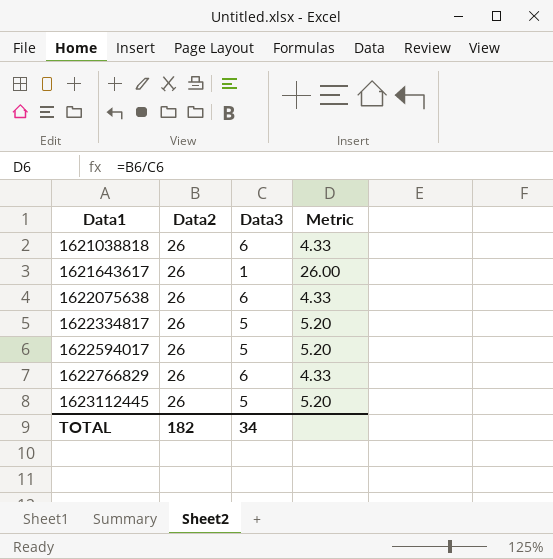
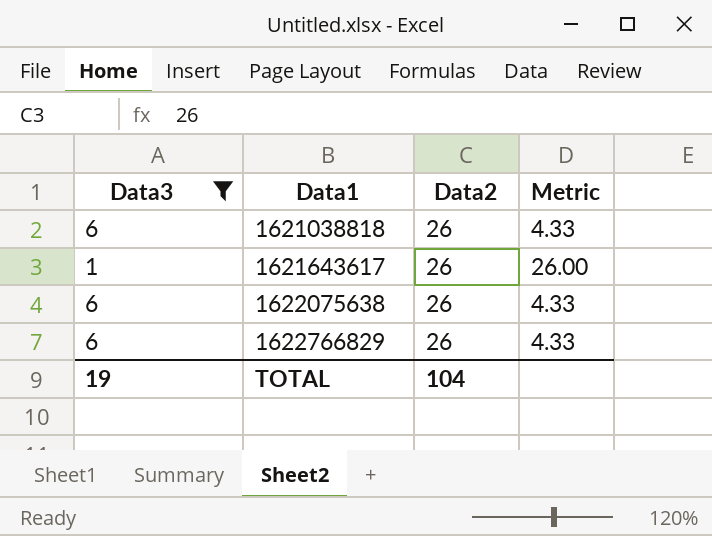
filter: none -> Data3 != 5
column Data3 | position: 3 -> 1
TOTAL | Data3: 34 -> 19
TOTAL | Data2: 182 -> 104

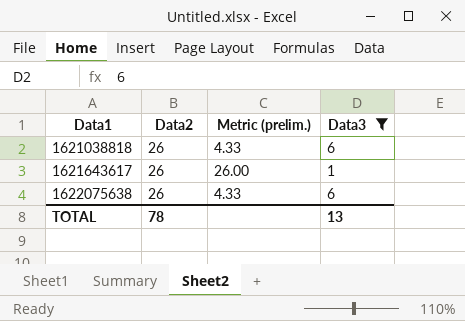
column name: Metric -> Metric (prelim.)
column Data3 | position: 1 -> 4
row 1622766829: 6 | 26 | 4.33 -> none
TOTAL | Data2: 104 -> 78
TOTAL | Data3: 19 -> 13

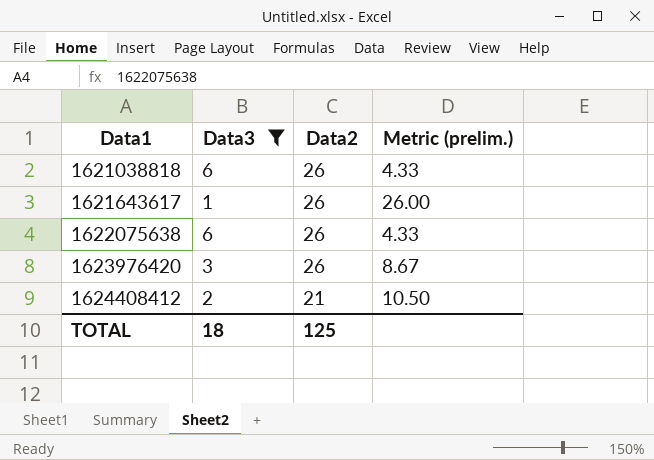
column Data3 | position: 4 -> 2
row 1623976420: none -> 3 | 26 | 8.67
row 1624408412: none -> 2 | 21 | 10.50
TOTAL | Data3: 13 -> 18
TOTAL | Data2: 78 -> 125

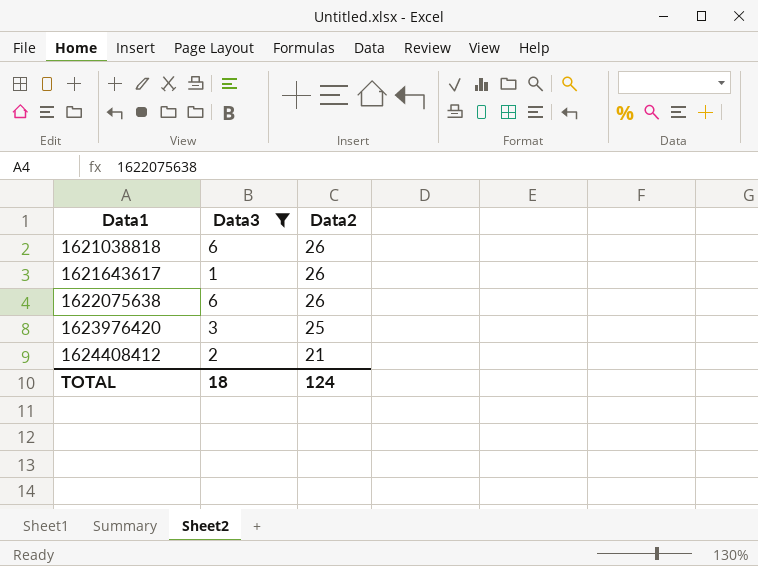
column Metric (prelim.) | formula: [Data2] / [Data3] -> none
1623976420 | Data2: 26 -> 25
TOTAL | Data2: 125 -> 124

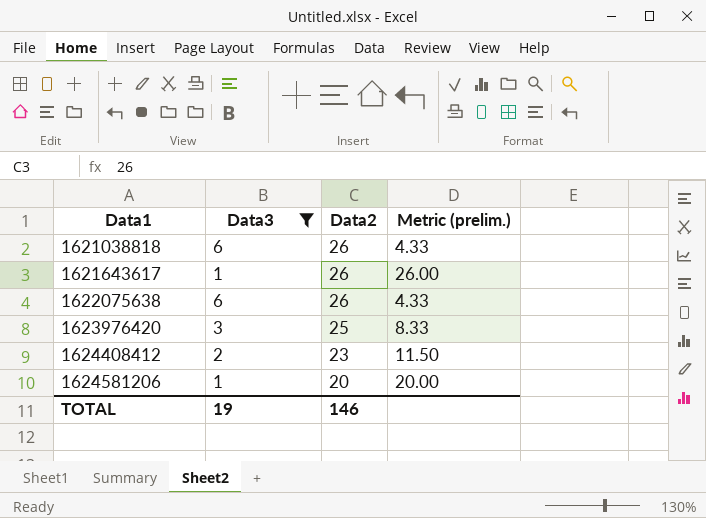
column Metric (prelim.) | formula: none -> [Data2] / [Data3]
1624408412 | Data2: 21 -> 23
row 1624581206: none -> 1 | 20 | 20.00
TOTAL | Data3: 18 -> 19
TOTAL | Data2: 124 -> 146

